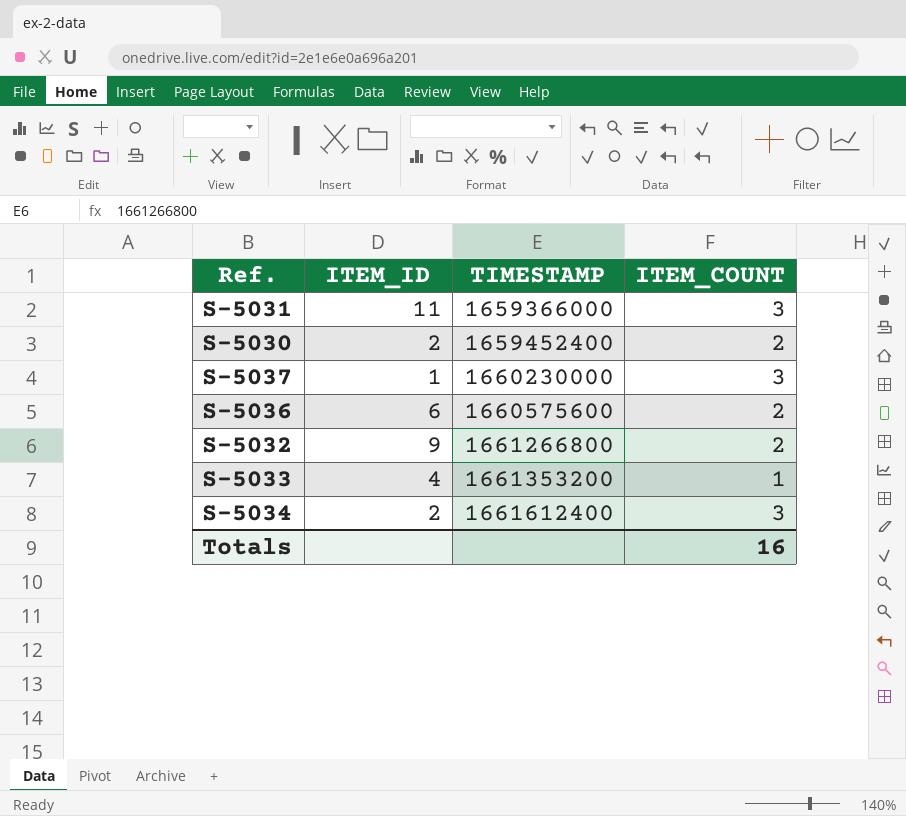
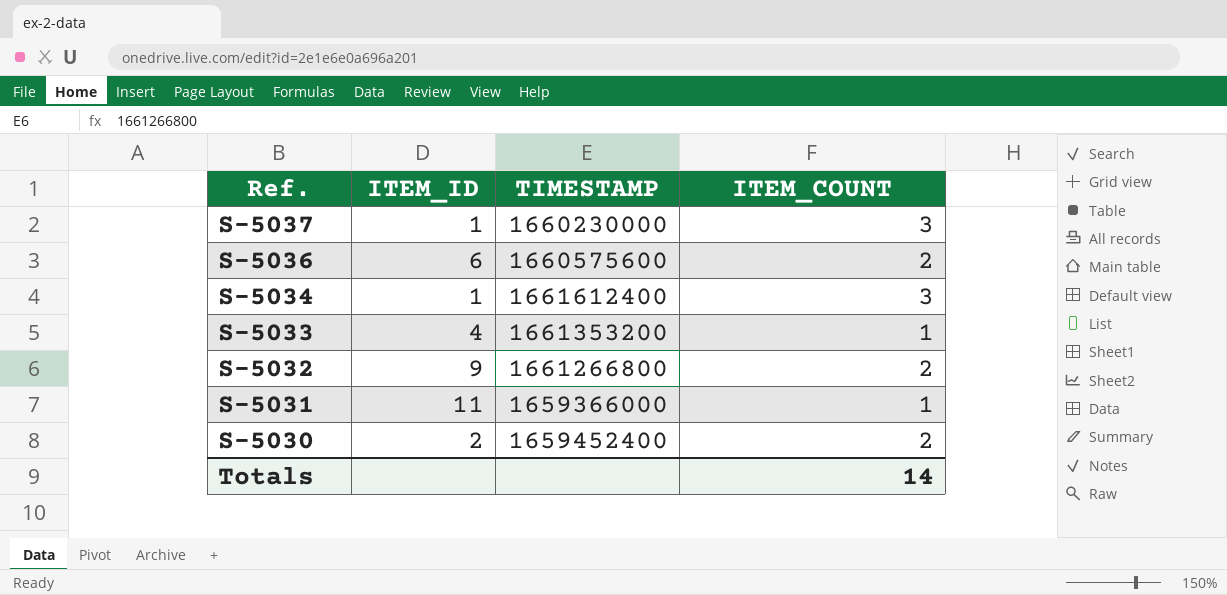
row order: TIMESTAMP ascending -> Ref. descending
S-5034 | ITEM_ID: 2 -> 1
S-5031 | ITEM_COUNT: 3 -> 1
Totals | ITEM_COUNT: 16 -> 14

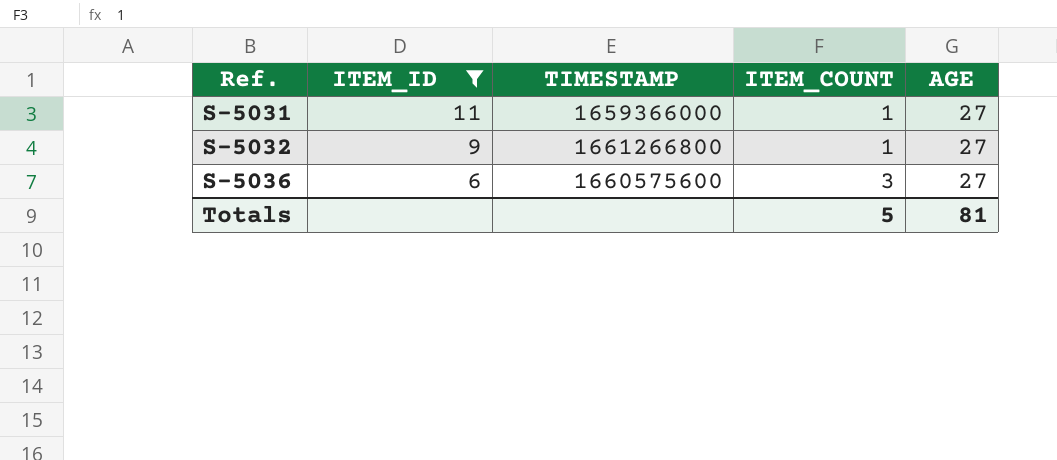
filter: none -> ITEM_ID >= 6
row order: Ref. descending -> Ref. ascending
column AGE | position: none -> 5
S-5032 | ITEM_COUNT: 2 -> 1
S-5036 | ITEM_COUNT: 2 -> 3
Totals | ITEM_COUNT: 14 -> 5

